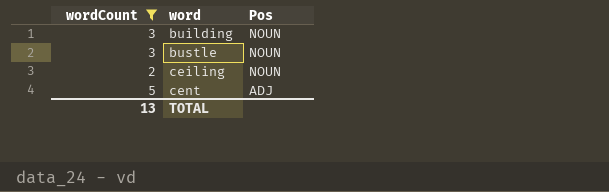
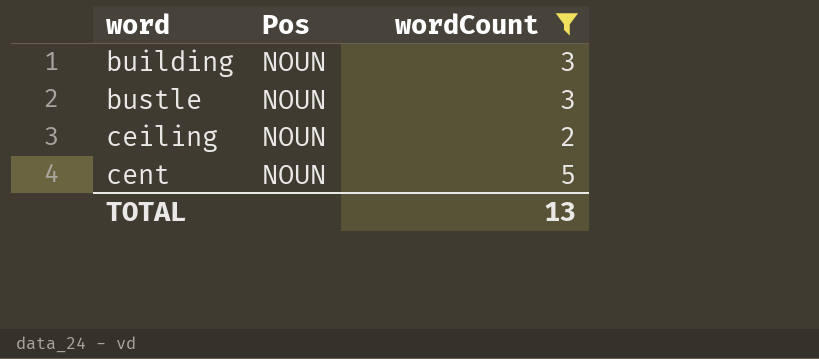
column wordCount | position: 1 -> 3
cent | Pos: ADJ -> NOUN

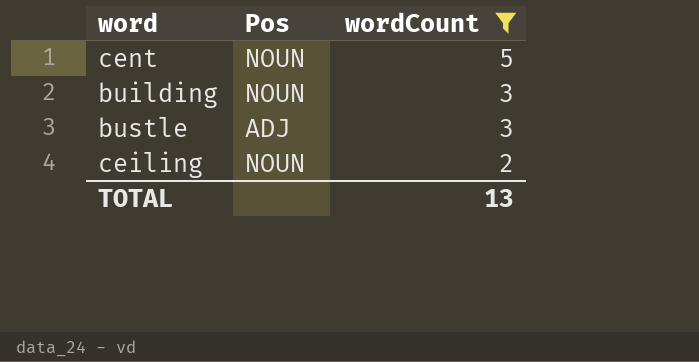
row order: word ascending -> wordCount descending
bustle | Pos: NOUN -> ADJ

